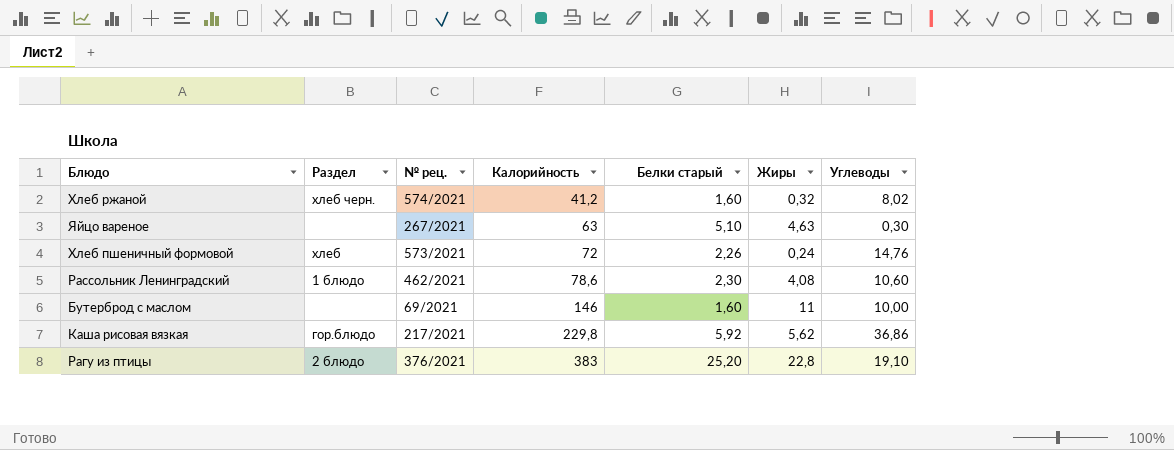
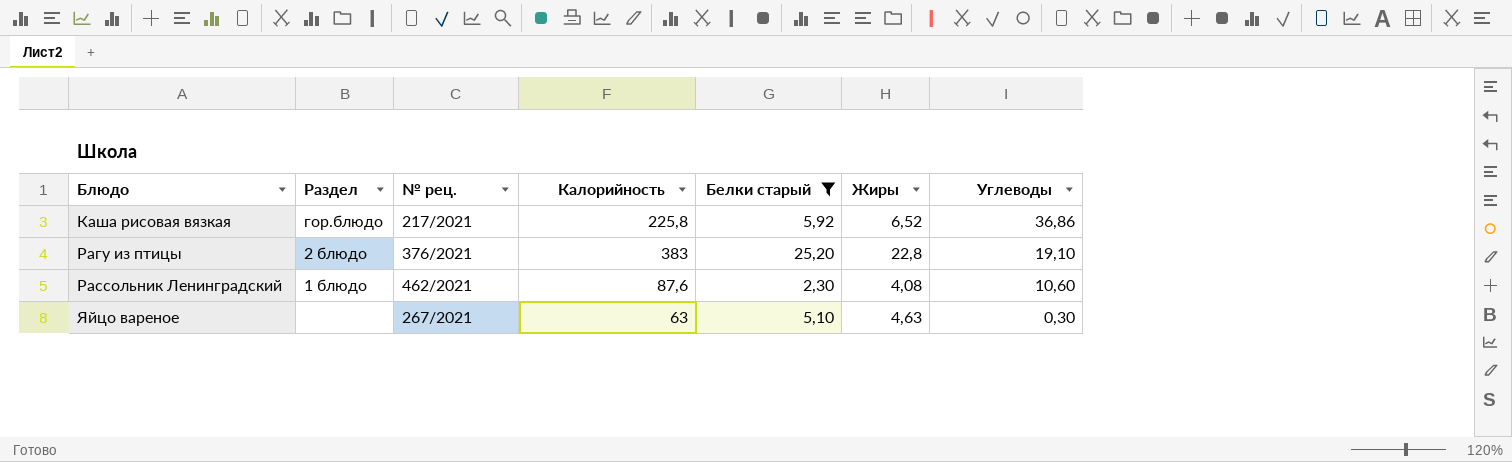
filter: none -> Белки старый >= 2,30
row order: Калорийность ascending -> Блюдо ascending
Каша рисовая вязкая | Калорийность: 229,8 -> 225,8
Каша рисовая вязкая | Жиры: 5,62 -> 6,52
Рассольник Ленинградский | Калорийность: 78,6 -> 87,6

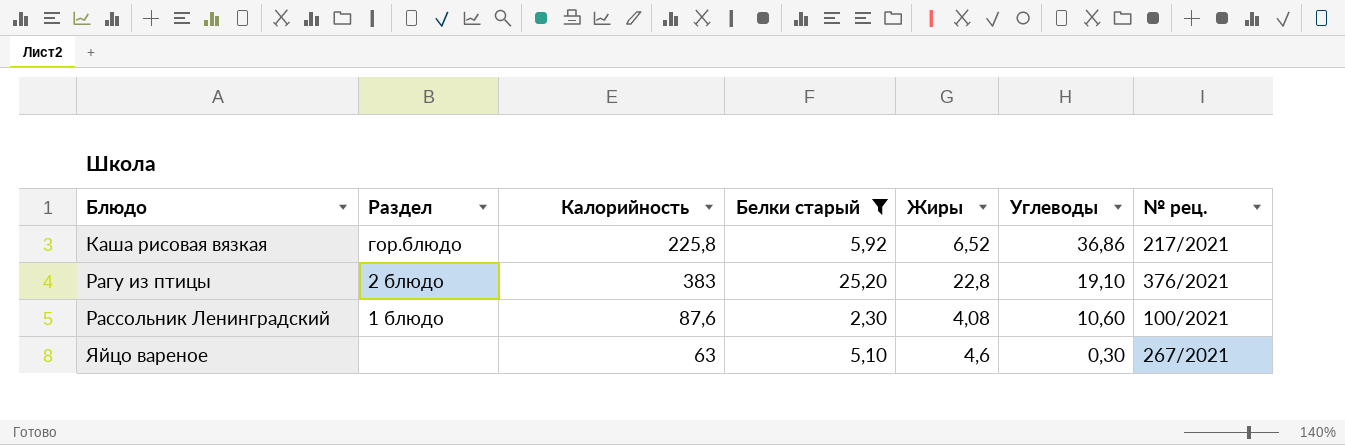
column № рец. | position: 3 -> 7
Рассольник Ленинградский | № рец.: 462/2021 -> 100/2021
Яйцо вареное | Жиры: 4,63 -> 4,6

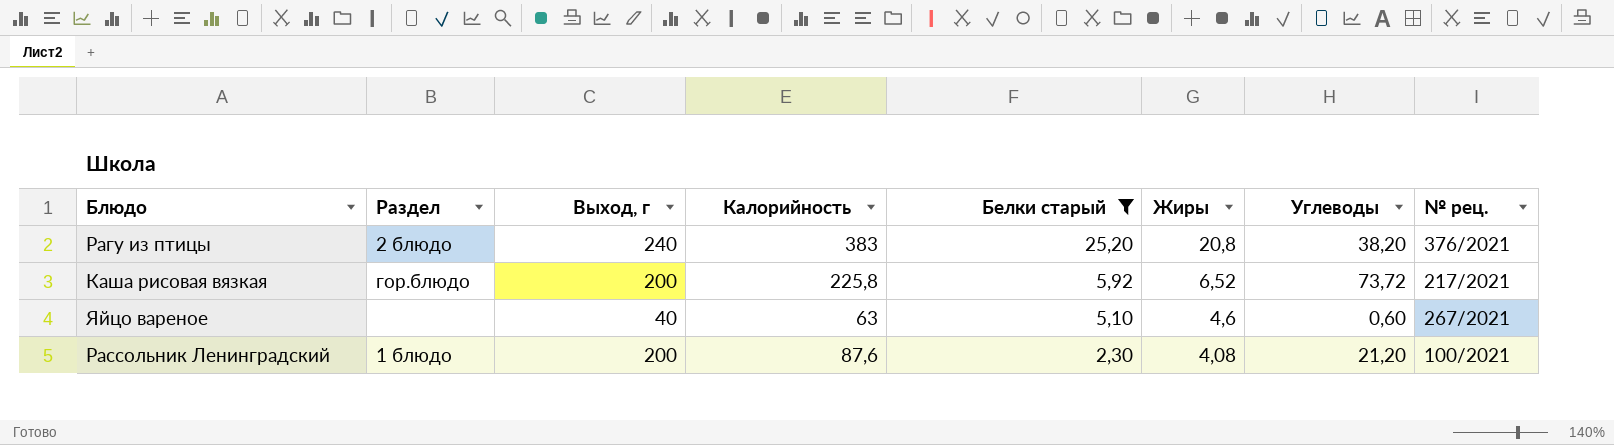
row order: Блюдо ascending -> Белки старый descending
column Выход, г | position: none -> 3
Рагу из птицы | Жиры: 22,8 -> 20,8
Рагу из птицы | Углеводы: 19,10 -> 38,20
Каша рисовая вязкая | Углеводы: 36,86 -> 73,72
Яйцо вареное | Углеводы: 0,30 -> 0,60
Рассольник Ленинградский | Углеводы: 10,60 -> 21,20

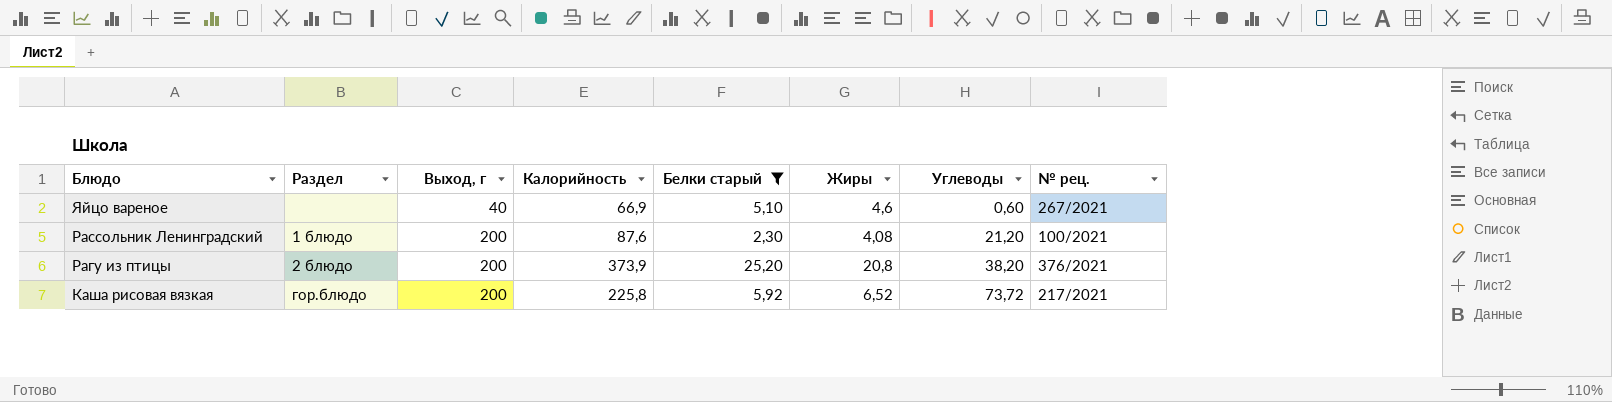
row order: Белки старый descending -> Блюдо descending
Яйцо вареное | Калорийность: 63 -> 66,9
Рагу из птицы | Выход, г: 240 -> 200
Рагу из птицы | Калорийность: 383 -> 373,9

